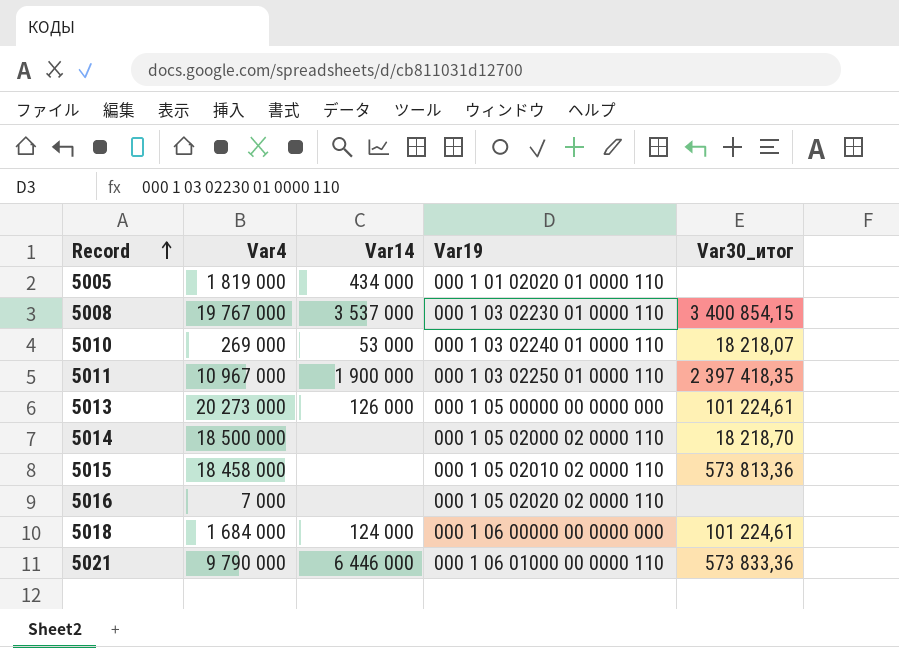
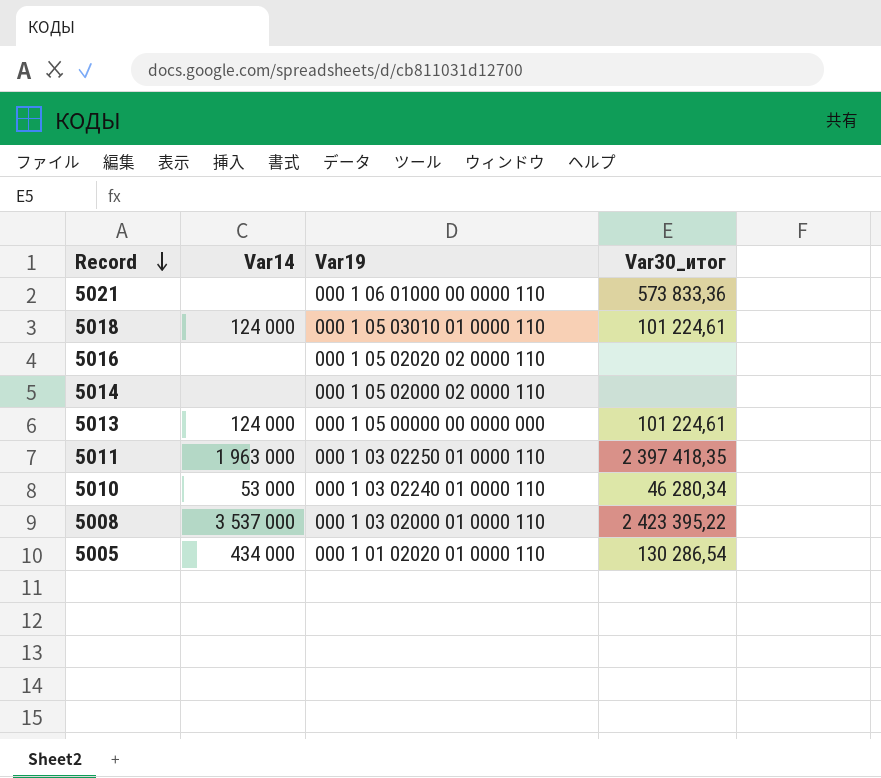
row order: Record ascending -> Record descending
column Var4 | position: 2 -> none
row 5015: 18 458 000 | none | 000 1 05 02010 02 0000 110 | 573 813,36 -> none
5021 | Var14: 6 446 000 -> none
5018 | Var19: 000 1 06 00000 00 0000 000 -> 000 1 05 03010 01 0000 110
5014 | Var30_итог: 18 218,70 -> none
5013 | Var14: 126 000 -> 124 000
5011 | Var14: 1 900 000 -> 1 963 000
5010 | Var30_итог: 18 218,07 -> 46 280,34
5008 | Var19: 000 1 03 02230 01 0000 110 -> 000 1 03 02000 01 0000 110
5008 | Var30_итог: 3 400 854,15 -> 2 423 395,22
5005 | Var30_итог: none -> 130 286,54

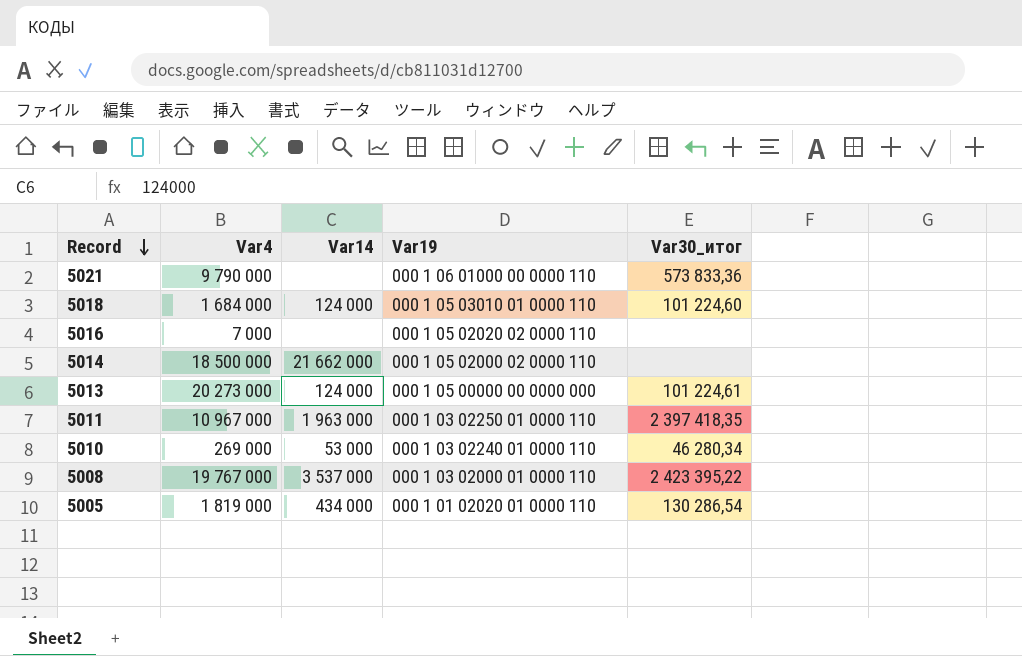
column Var4 | position: none -> 2
5018 | Var30_итог: 101 224,61 -> 101 224,60
5014 | Var14: none -> 21 662 000

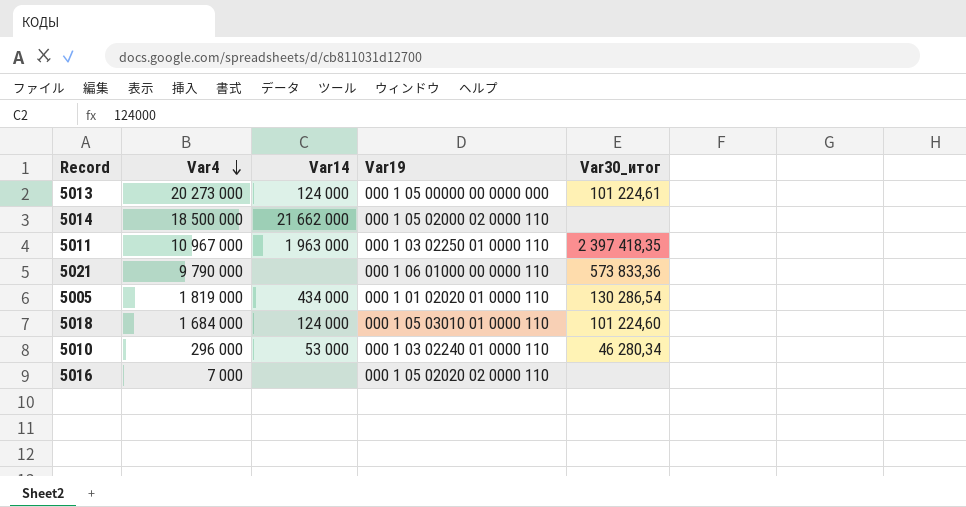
row order: Record descending -> Var4 descending
row 5008: 19 767 000 | 3 537 000 | 000 1 03 02000 01 0000 110 | 2 423 395,22 -> none
5010 | Var4: 269 000 -> 296 000

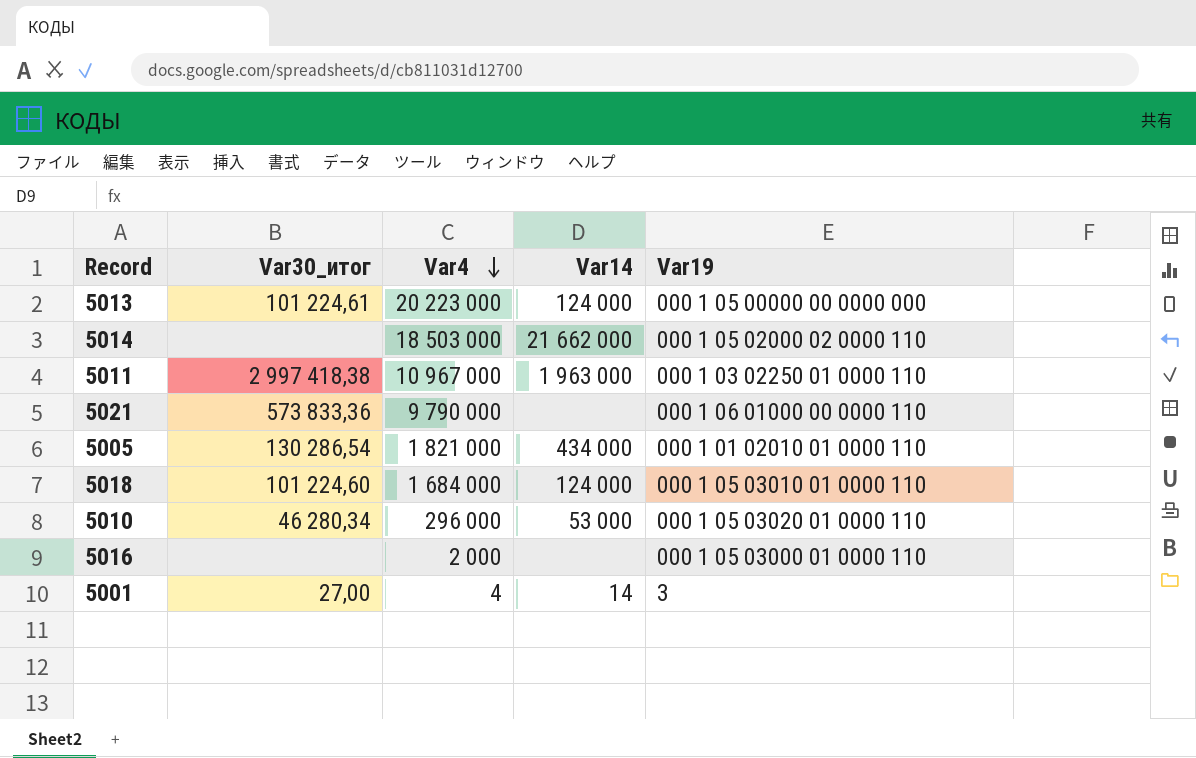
column Var30_итог | position: 5 -> 2
5013 | Var4: 20 273 000 -> 20 223 000
5014 | Var4: 18 500 000 -> 18 503 000
5011 | Var30_итог: 2 397 418,35 -> 2 997 418,38
5005 | Var4: 1 819 000 -> 1 821 000
5005 | Var19: 000 1 01 02020 01 0000 110 -> 000 1 01 02010 01 0000 110
5010 | Var19: 000 1 03 02240 01 0000 110 -> 000 1 05 03020 01 0000 110
5016 | Var4: 7 000 -> 2 000
5016 | Var19: 000 1 05 02020 02 0000 110 -> 000 1 05 03000 01 0000 110
row 5001: none -> 27,00 | 4 | 14 | 3

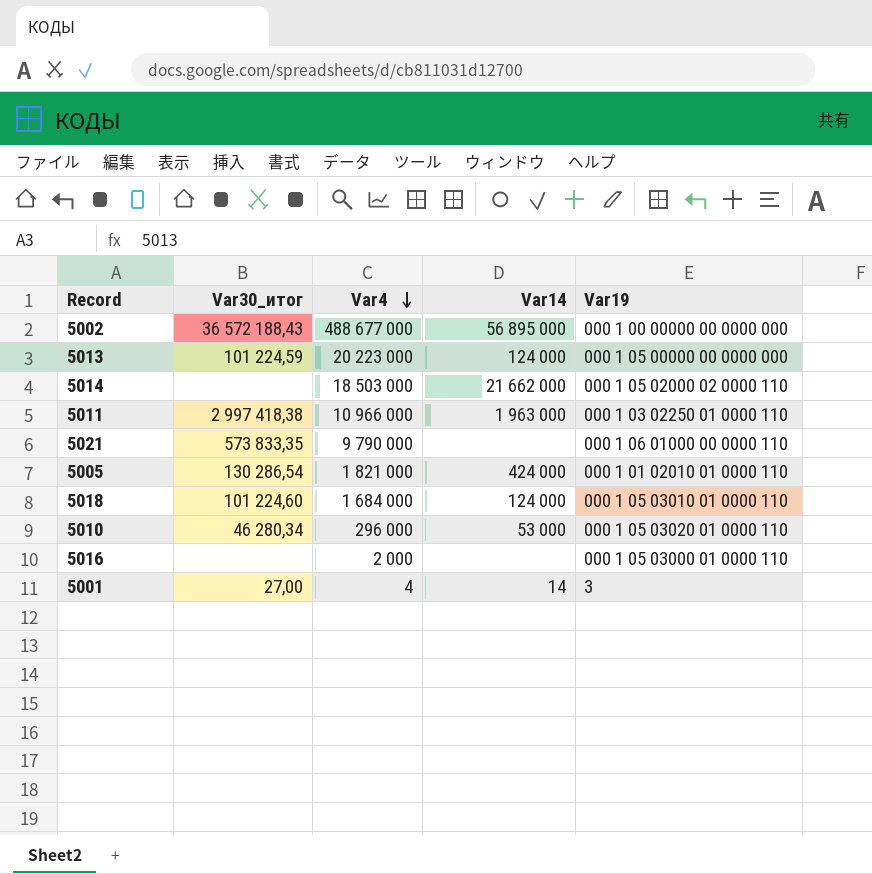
row 5002: none -> 36 572 188,43 | 488 677 000 | 56 895 000 | 000 1 00 00000 00 0000 000
5013 | Var30_итог: 101 224,61 -> 101 224,59
5011 | Var4: 10 967 000 -> 10 966 000
5021 | Var30_итог: 573 833,36 -> 573 833,35
5005 | Var14: 434 000 -> 424 000

